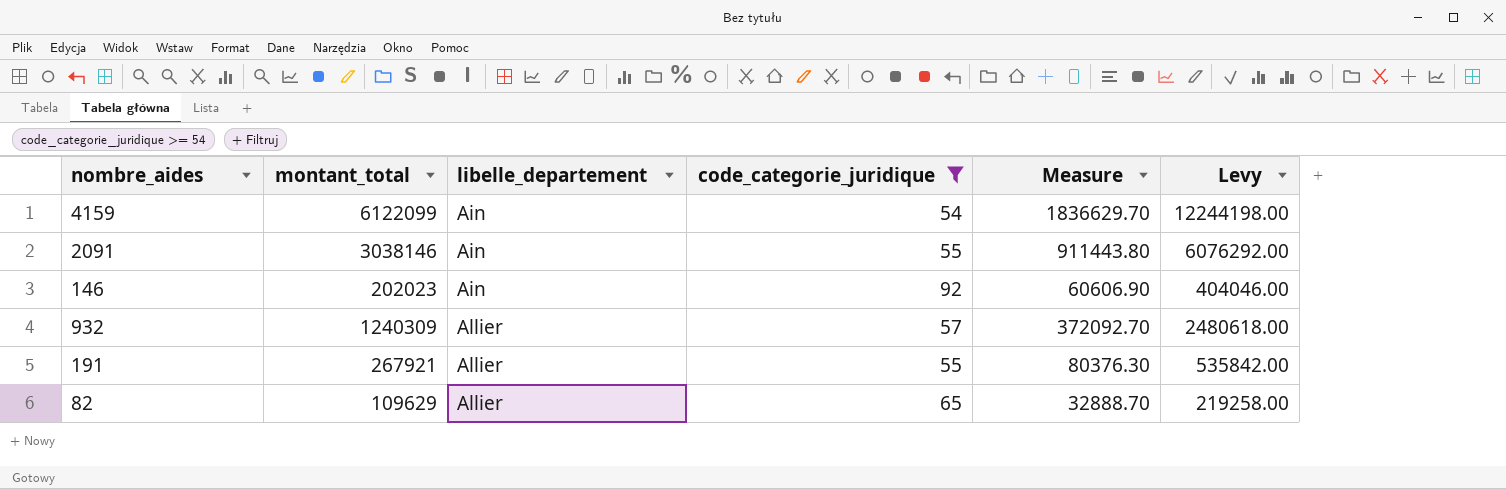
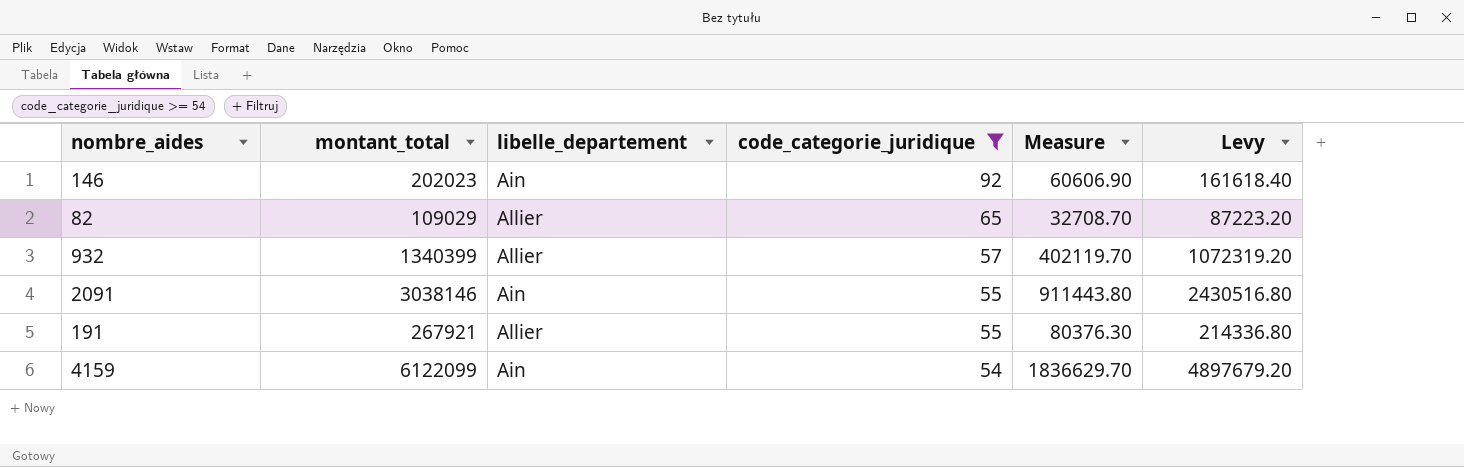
row order: libelle_departement ascending -> code_categorie_juridique descending
column Levy | formula: [montant_total] * 2 -> [montant_total] * 0.8
82 | montant_total: 109629 -> 109029
82 | Measure: 32888.70 -> 32708.70
932 | montant_total: 1240309 -> 1340399
932 | Measure: 372092.70 -> 402119.70

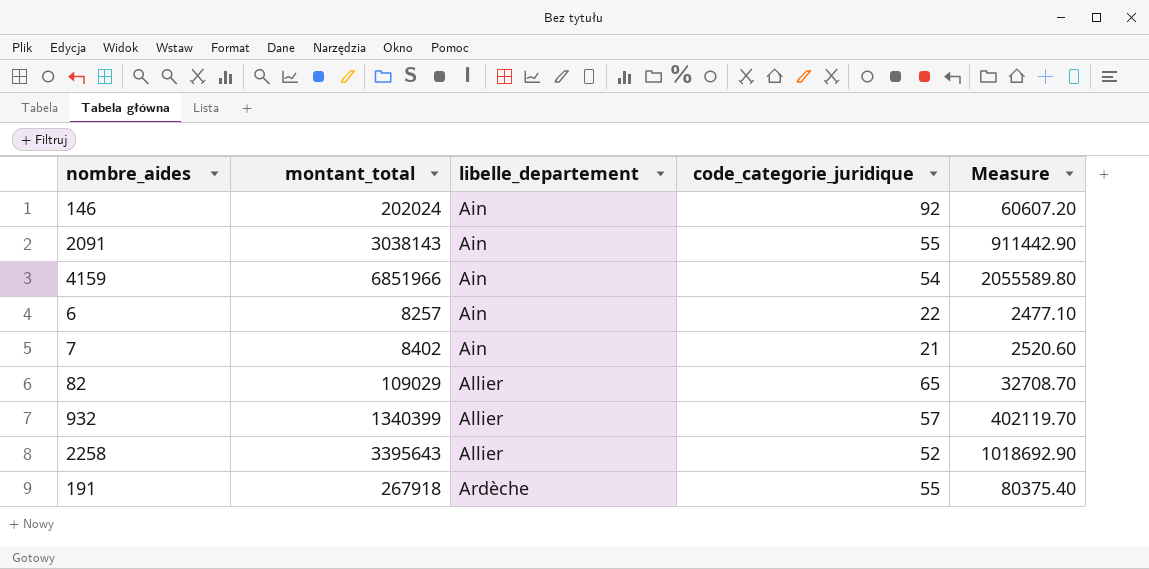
filter: code_categorie_juridique >= 54 -> none
row order: code_categorie_juridique descending -> libelle_departement ascending
column Levy | formula: [montant_total] * 0.8 -> none
146 | montant_total: 202023 -> 202024
146 | Measure: 60606.90 -> 60607.20
2091 | montant_total: 3038146 -> 3038143
2091 | Measure: 911443.80 -> 911442.90
4159 | montant_total: 6122099 -> 6851966
4159 | Measure: 1836629.70 -> 2055589.80
191 | montant_total: 267921 -> 267918
191 | libelle_departement: Allier -> Ardèche
191 | Measure: 80376.30 -> 80375.40

